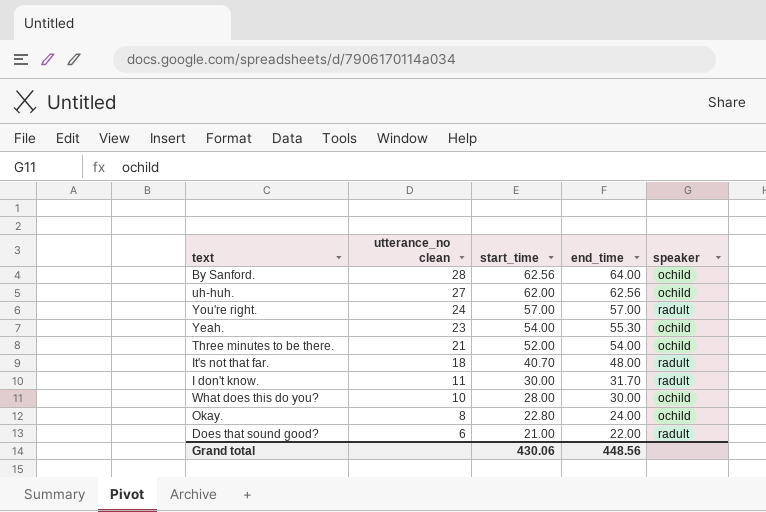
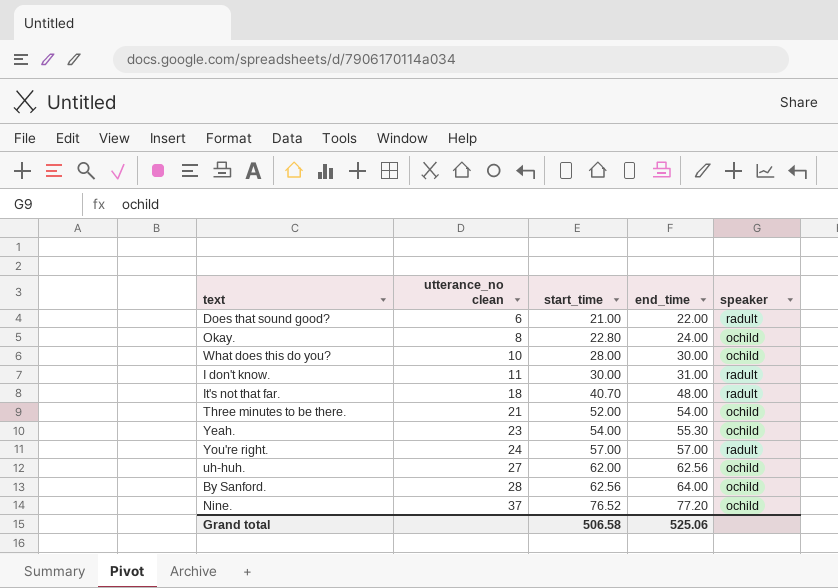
row order: utterance_no clean descending -> utterance_no clean ascending
I don't know. | end_time: 31.70 -> 31.00
row Nine.: none -> 37 | 76.52 | 77.20 | ochild
Grand total | start_time: 430.06 -> 506.58
Grand total | end_time: 448.56 -> 525.06

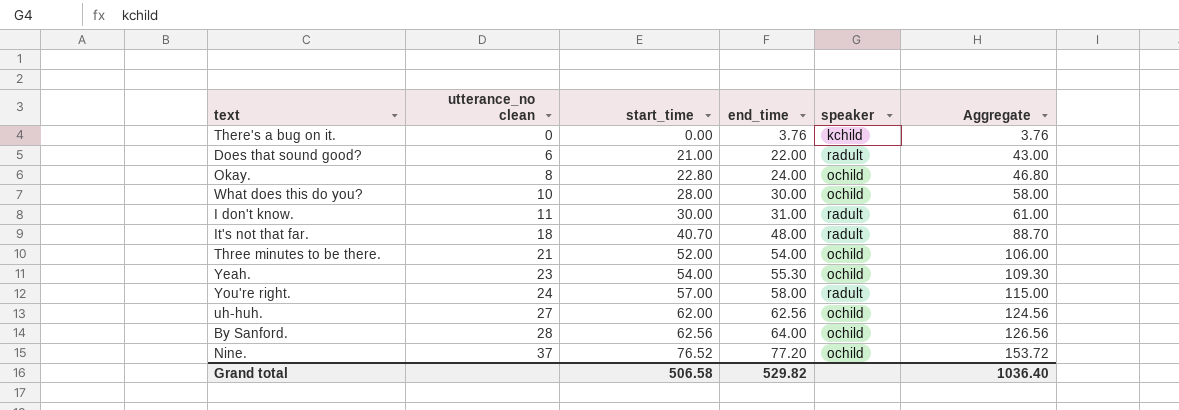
column Aggregate | formula: none -> [start_time] + [end_time]
row There's a bug on it.: none -> 0 | 0.00 | 3.76 | kchild | 3.76
You're right. | end_time: 57.00 -> 58.00
Grand total | end_time: 525.06 -> 529.82

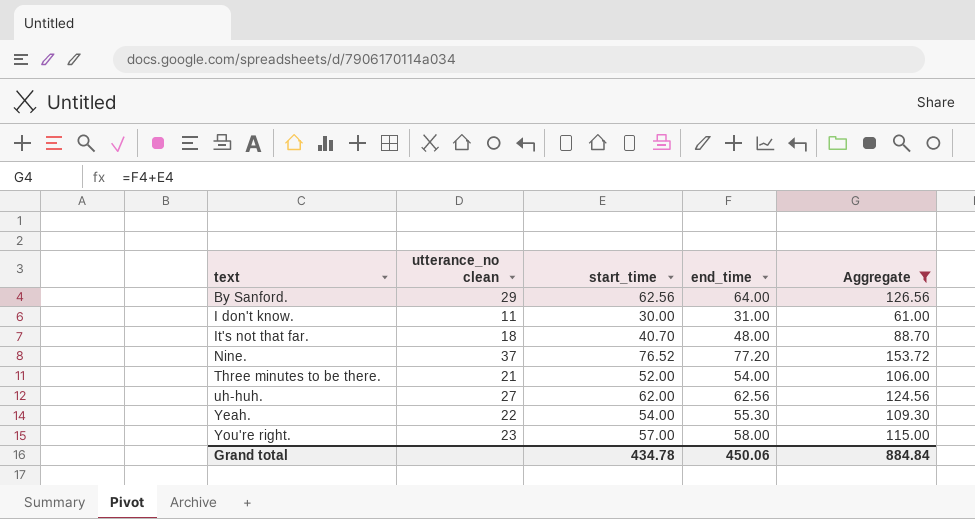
filter: none -> Aggregate >= 61.00
row order: utterance_no clean ascending -> text ascending
column speaker | position: 5 -> none
By Sanford. | utterance_no clean: 28 -> 29
Yeah. | utterance_no clean: 23 -> 22
You're right. | utterance_no clean: 24 -> 23
Grand total | start_time: 506.58 -> 434.78
Grand total | end_time: 529.82 -> 450.06
Grand total | Aggregate: 1036.40 -> 884.84

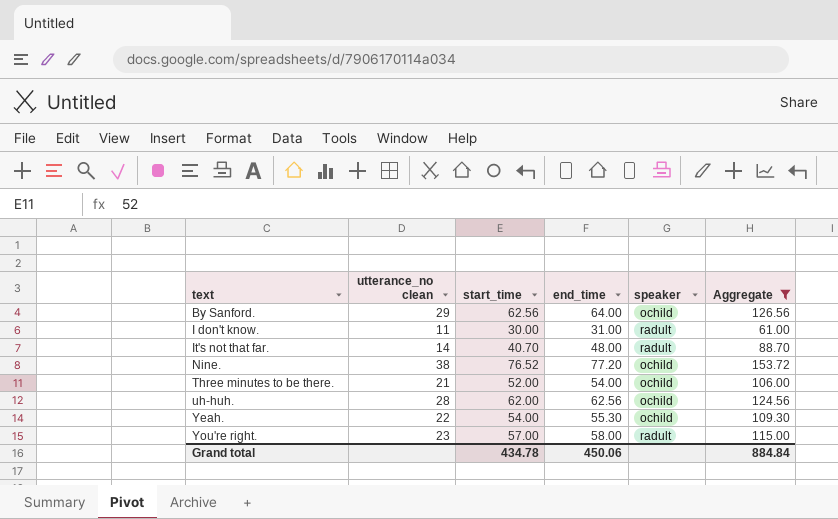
column speaker | position: none -> 5
It's not that far. | utterance_no clean: 18 -> 14
Nine. | utterance_no clean: 37 -> 38
uh-huh. | utterance_no clean: 27 -> 28

